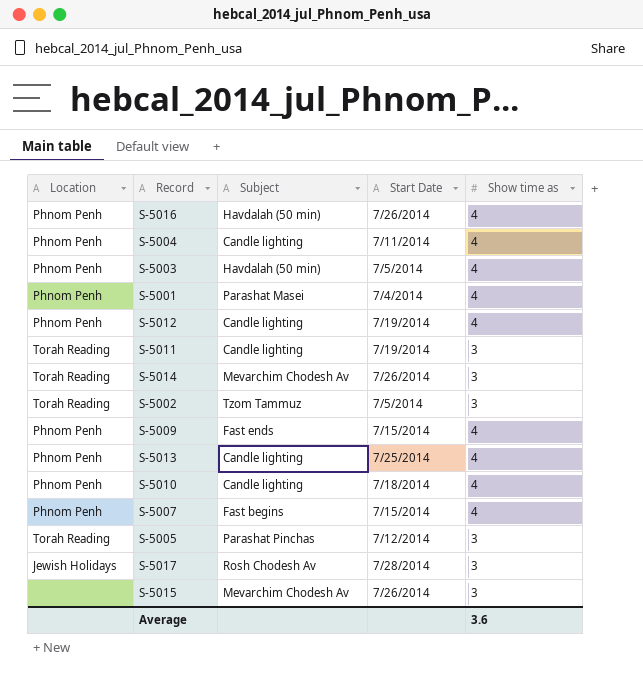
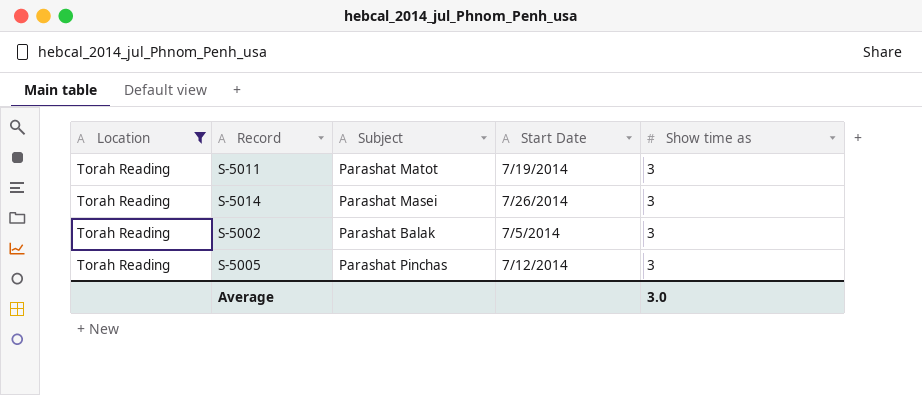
filter: none -> Location = Torah Reading
S-5011 | Subject: Candle lighting -> Parashat Matot
S-5014 | Subject: Mevarchim Chodesh Av -> Parashat Masei
S-5002 | Subject: Tzom Tammuz -> Parashat Balak
Average | Show time as: 3.6 -> 3.0

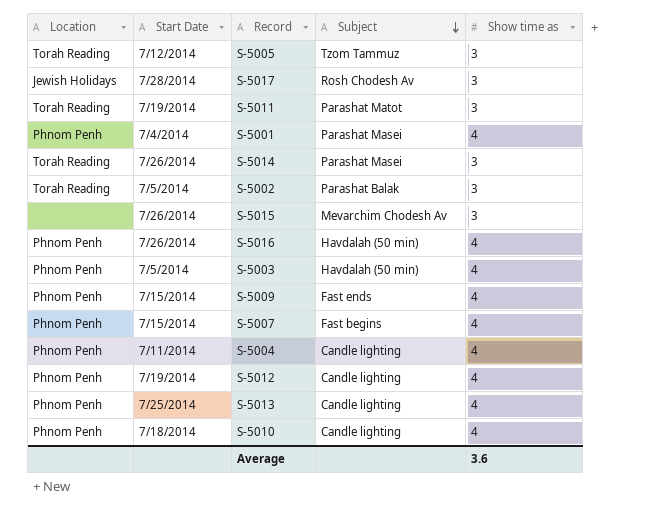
filter: Location = Torah Reading -> none
row order: none -> Subject descending
column Start Date | position: 4 -> 2
S-5005 | Subject: Parashat Pinchas -> Tzom Tammuz
Average | Show time as: 3.0 -> 3.6

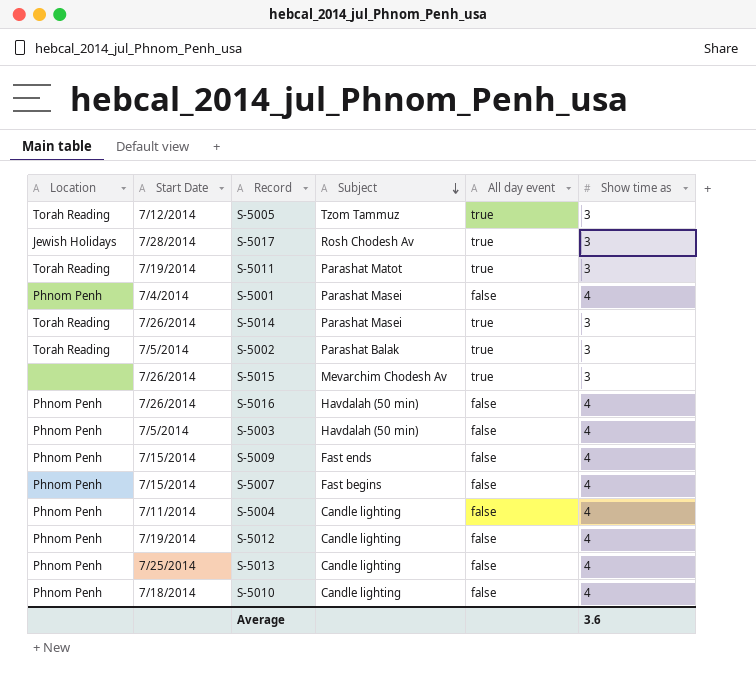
column All day event | position: none -> 5

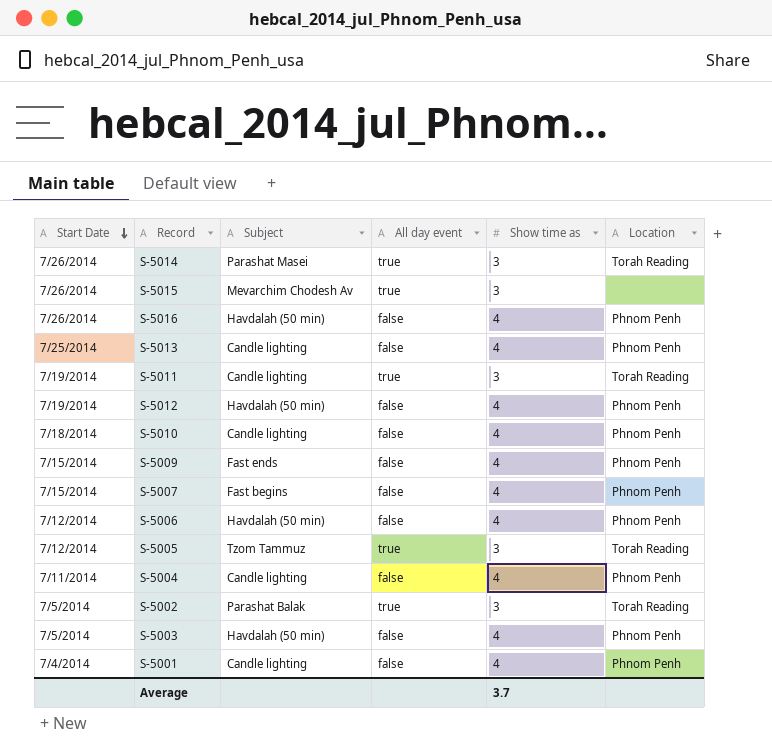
row order: Subject descending -> Start Date descending
column Location | position: 1 -> 6
row S-5017: Jewish Holidays | 7/28/2014 | Rosh Chodesh Av | true | 3 -> none
S-5011 | Subject: Parashat Matot -> Candle lighting
S-5012 | Subject: Candle lighting -> Havdalah (50 min)
row S-5006: none -> 7/12/2014 | Havdalah (50 min) | false | 4 | Phnom Penh
S-5001 | Subject: Parashat Masei -> Candle lighting
Average | Show time as: 3.6 -> 3.7

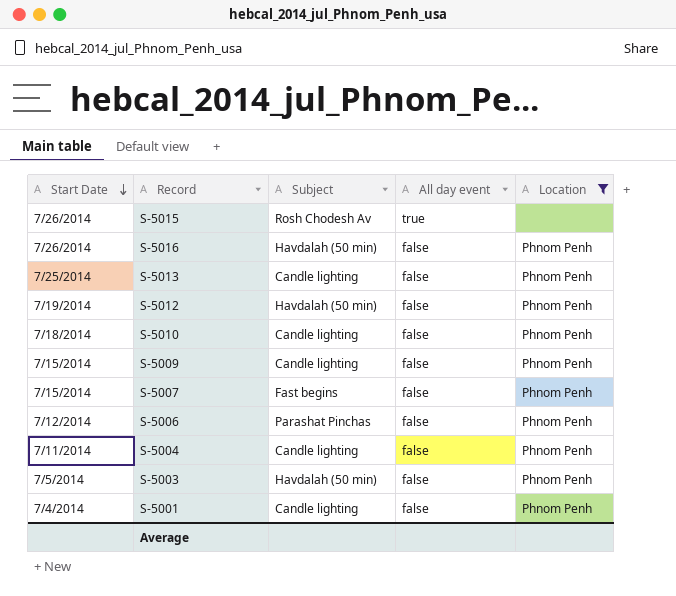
filter: none -> Location != Torah Reading
column Show time as | position: 5 -> none
S-5015 | Subject: Mevarchim Chodesh Av -> Rosh Chodesh Av
S-5009 | Subject: Fast ends -> Candle lighting
S-5006 | Subject: Havdalah (50 min) -> Parashat Pinchas

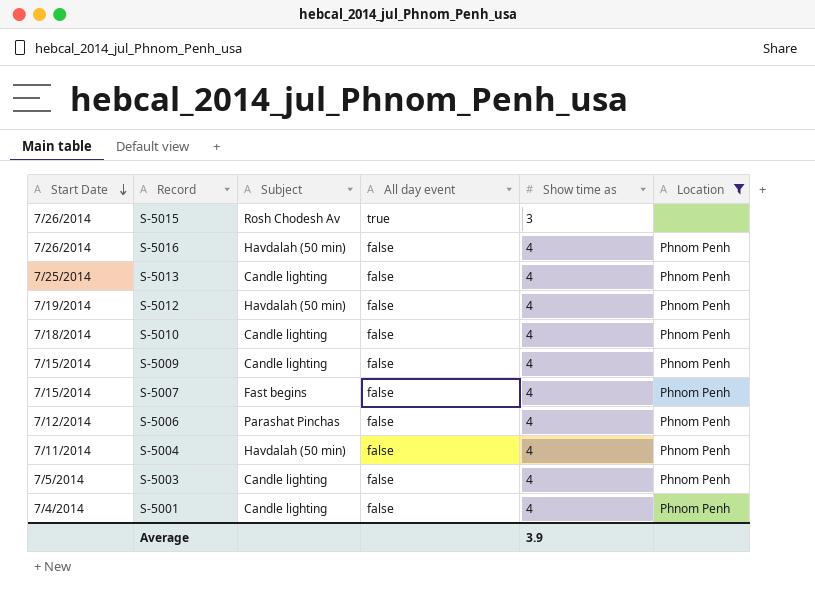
column Show time as | position: none -> 5
S-5004 | Subject: Candle lighting -> Havdalah (50 min)
S-5003 | Subject: Havdalah (50 min) -> Candle lighting

